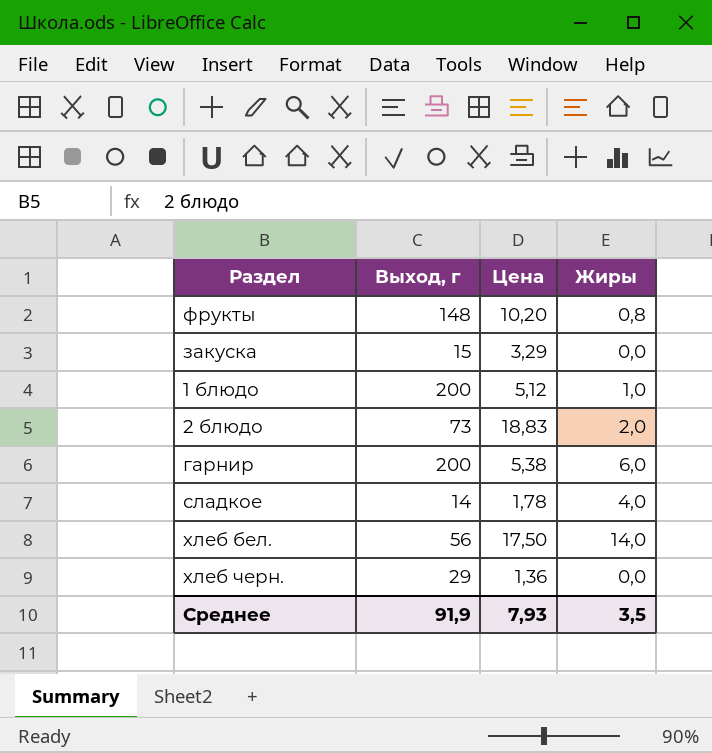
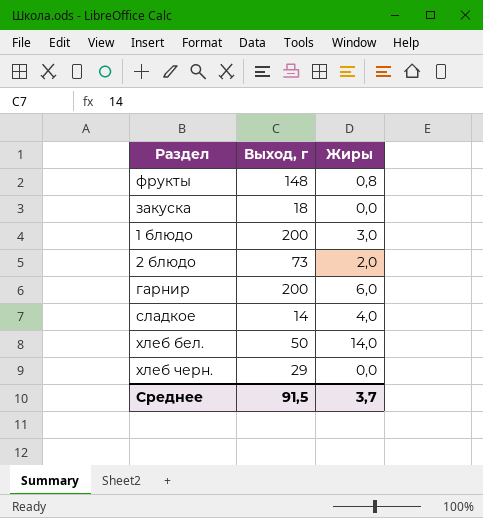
column Цена | position: 3 -> none
закуска | Выход, г: 15 -> 18
1 блюдо | Жиры: 1,0 -> 3,0
хлеб бел. | Выход, г: 56 -> 50
Среднее | Выход, г: 91,9 -> 91,5
Среднее | Жиры: 3,5 -> 3,7

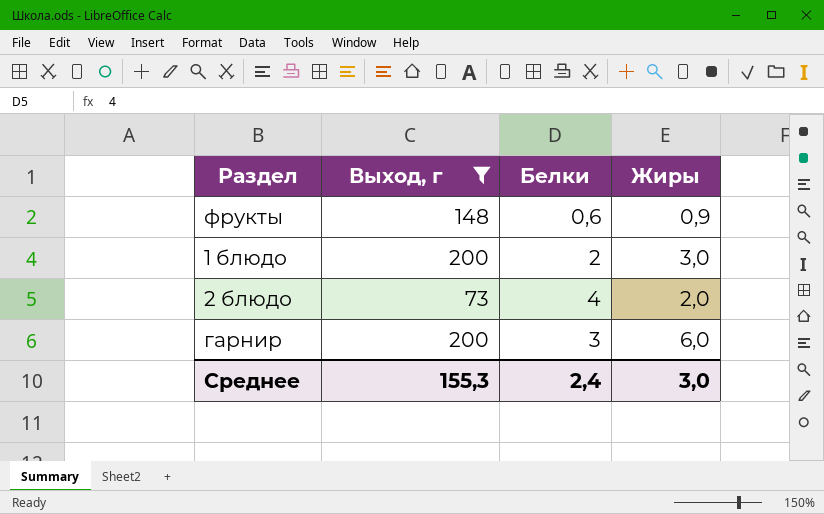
filter: none -> Выход, г >= 73
column Белки | position: none -> 3
фрукты | Жиры: 0,8 -> 0,9
Среднее | Выход, г: 91,5 -> 155,3
Среднее | Жиры: 3,7 -> 3,0

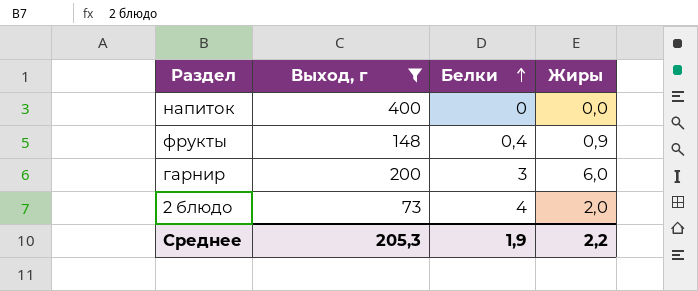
row order: none -> Белки ascending
row 1 блюдо: 200 | 2 | 3,0 -> none
row напиток: none -> 400 | 0 | 0,0
фрукты | Белки: 0,6 -> 0,4
Среднее | Выход, г: 155,3 -> 205,3
Среднее | Белки: 2,4 -> 1,9
Среднее | Жиры: 3,0 -> 2,2

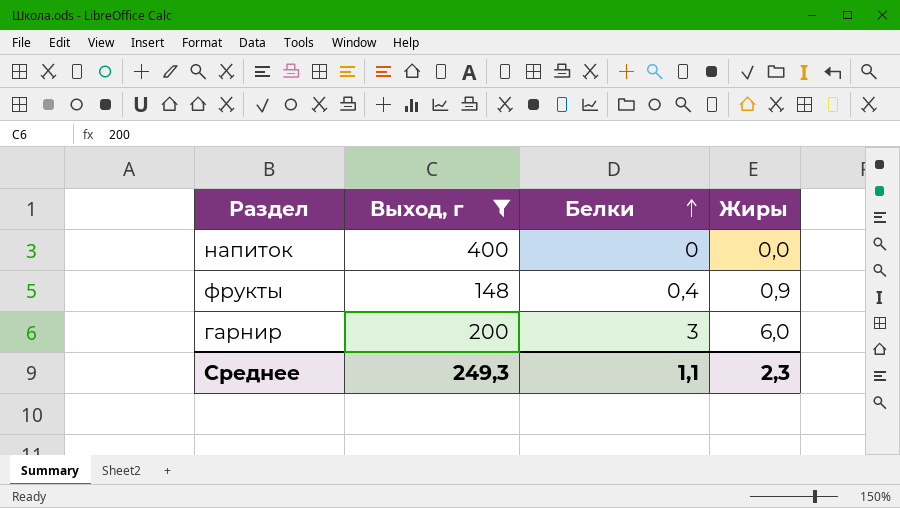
row 2 блюдо: 73 | 4 | 2,0 -> none
Среднее | Выход, г: 205,3 -> 249,3
Среднее | Белки: 1,9 -> 1,1
Среднее | Жиры: 2,2 -> 2,3

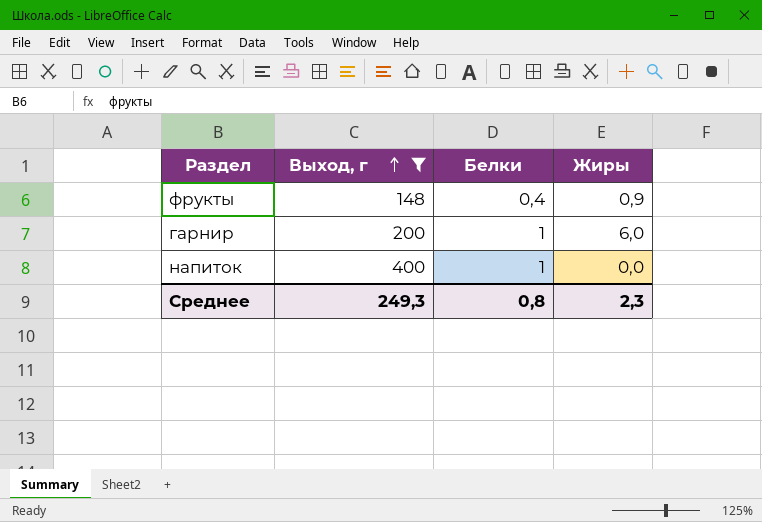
row order: Белки ascending -> Выход, г ascending
гарнир | Белки: 3 -> 1
напиток | Белки: 0 -> 1
Среднее | Белки: 1,1 -> 0,8

